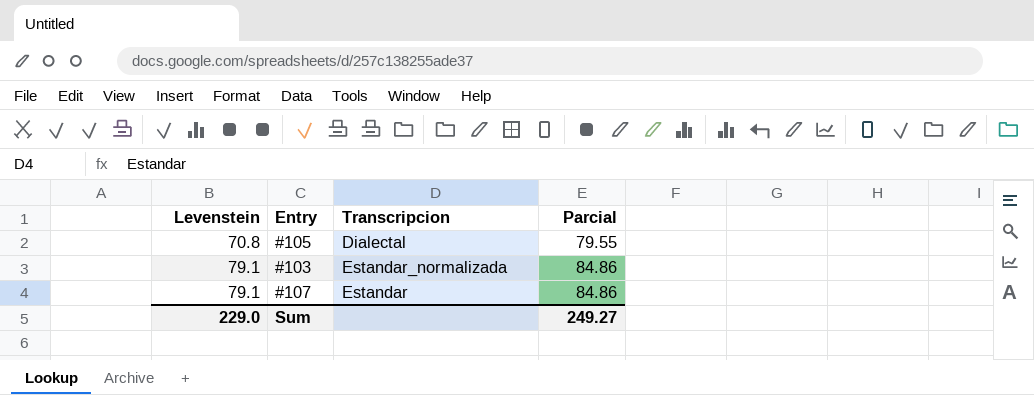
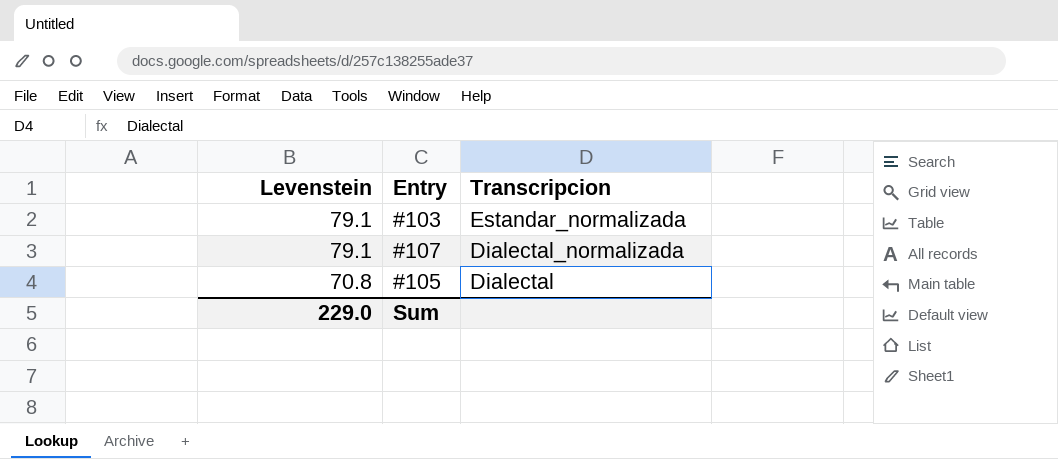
row order: Levenstein ascending -> Levenstein descending
column Parcial | position: 4 -> none
#107 | Transcripcion: Estandar -> Dialectal_normalizada

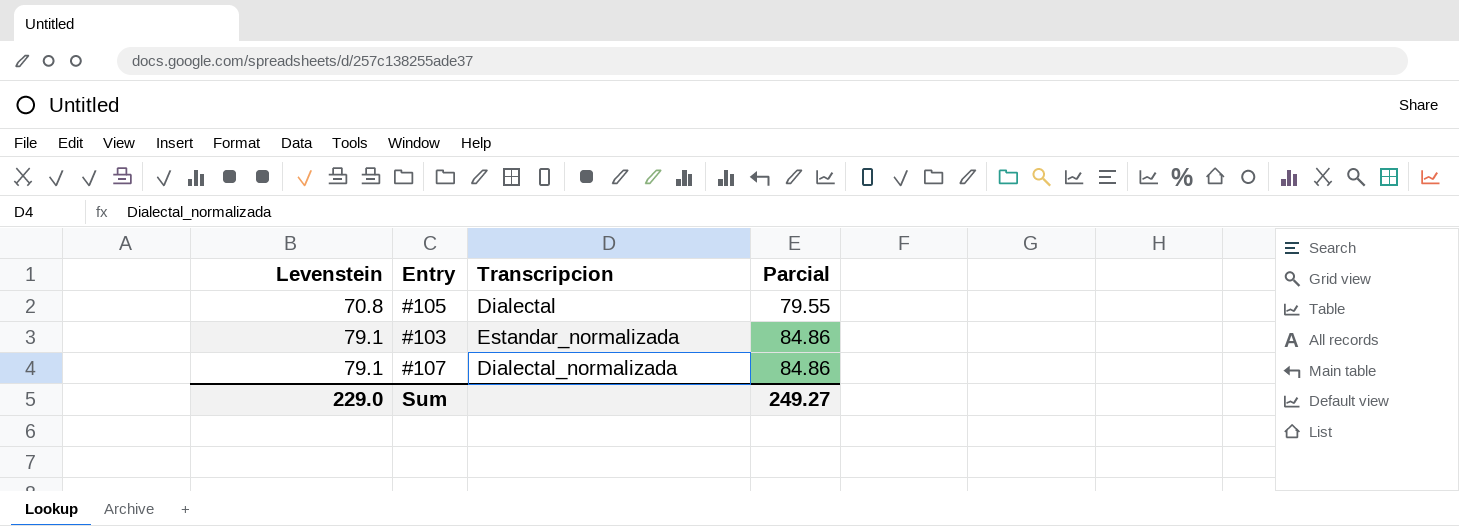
row order: Levenstein descending -> Levenstein ascending
column Parcial | position: none -> 4

